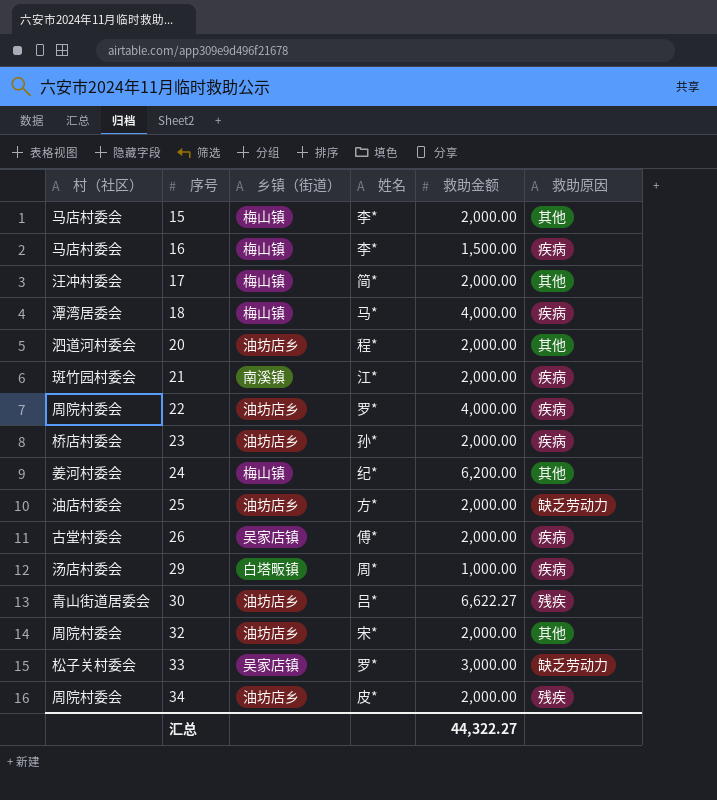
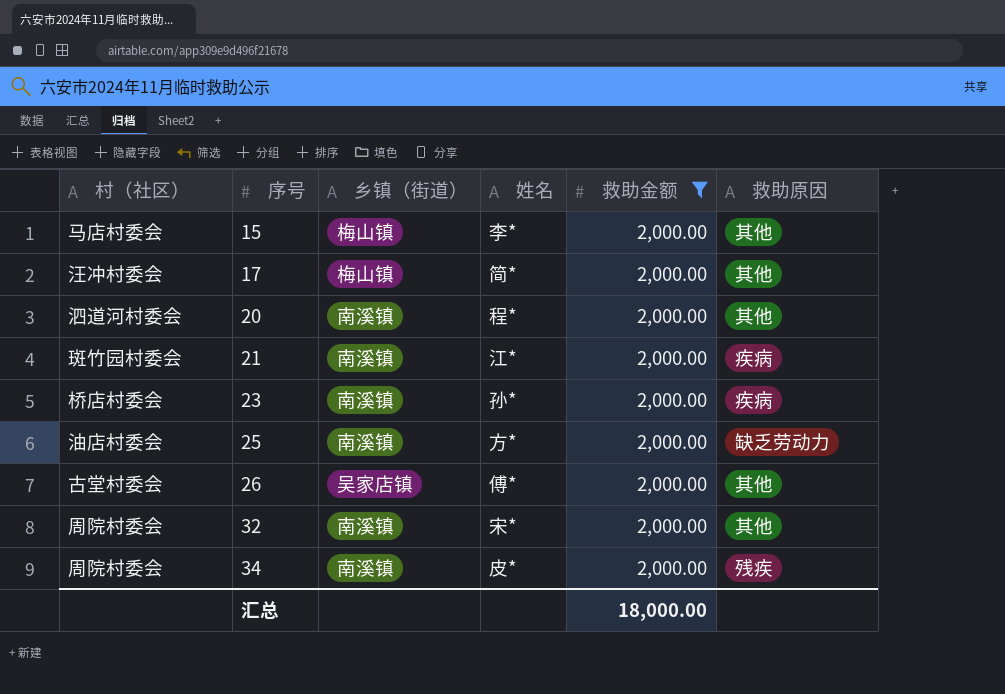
filter: none -> 救助金额 = 2,000.00
20 | 乡镇（街道）: 油坊店乡 -> 南溪镇
23 | 乡镇（街道）: 油坊店乡 -> 南溪镇
25 | 乡镇（街道）: 油坊店乡 -> 南溪镇
26 | 救助原因: 疾病 -> 其他
32 | 乡镇（街道）: 油坊店乡 -> 南溪镇
34 | 乡镇（街道）: 油坊店乡 -> 南溪镇
汇总 | 救助金额: 44,322.27 -> 18,000.00

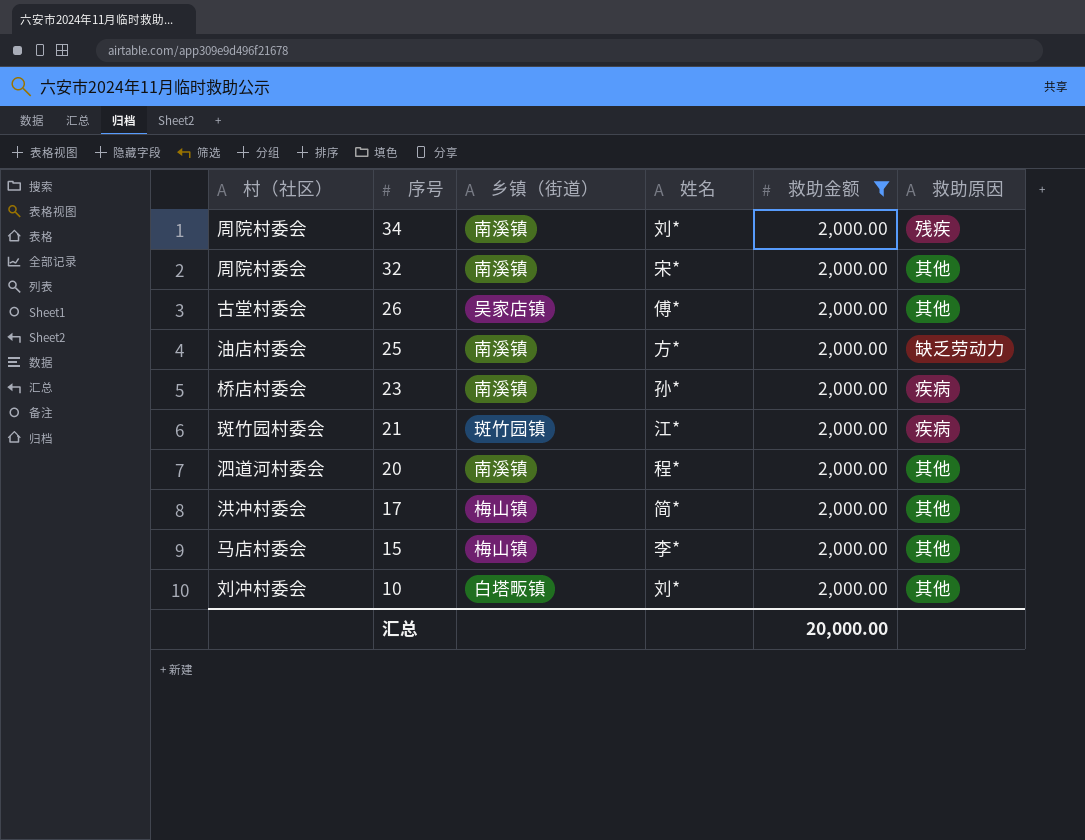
row order: 序号 ascending -> 序号 descending
34 | 姓名: 皮* -> 刘*
21 | 乡镇（街道）: 南溪镇 -> 斑竹园镇
17 | 村（社区）: 汪冲村委会 -> 洪冲村委会
row 10: none -> 刘冲村委会 | 白塔畈镇 | 刘* | 2,000.00 | 其他
汇总 | 救助金额: 18,000.00 -> 20,000.00

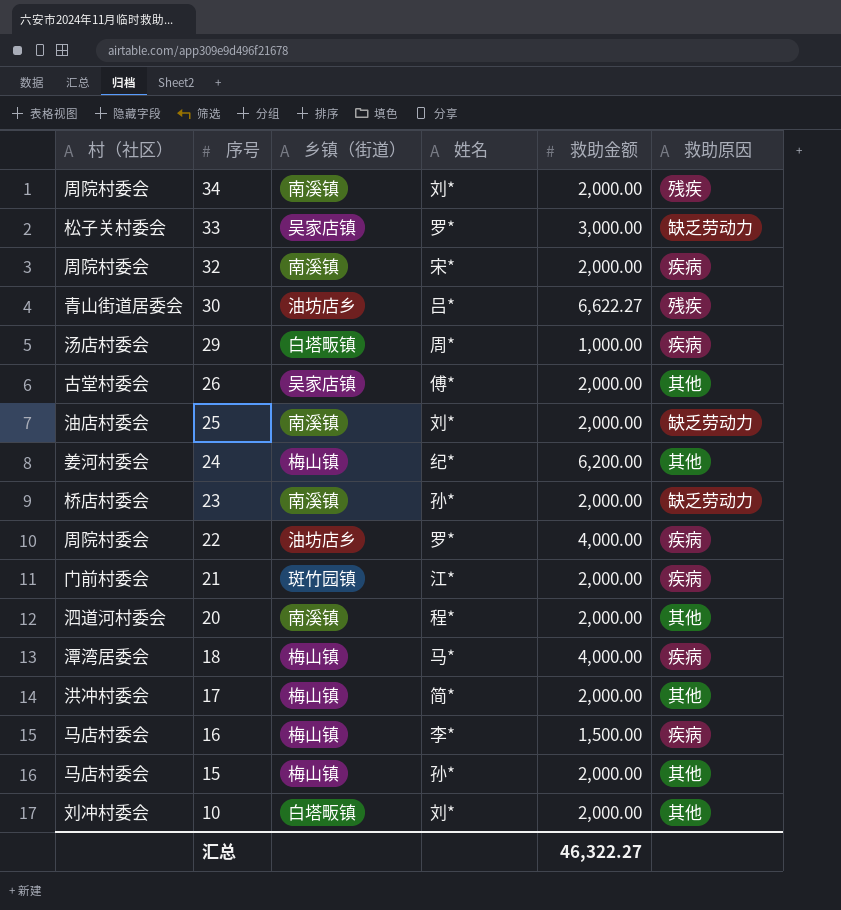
filter: 救助金额 = 2,000.00 -> none
32 | 救助原因: 其他 -> 疾病
25 | 姓名: 方* -> 刘*
23 | 救助原因: 疾病 -> 缺乏劳动力
21 | 村（社区）: 斑竹园村委会 -> 门前村委会
15 | 姓名: 李* -> 孙*
汇总 | 救助金额: 20,000.00 -> 46,322.27

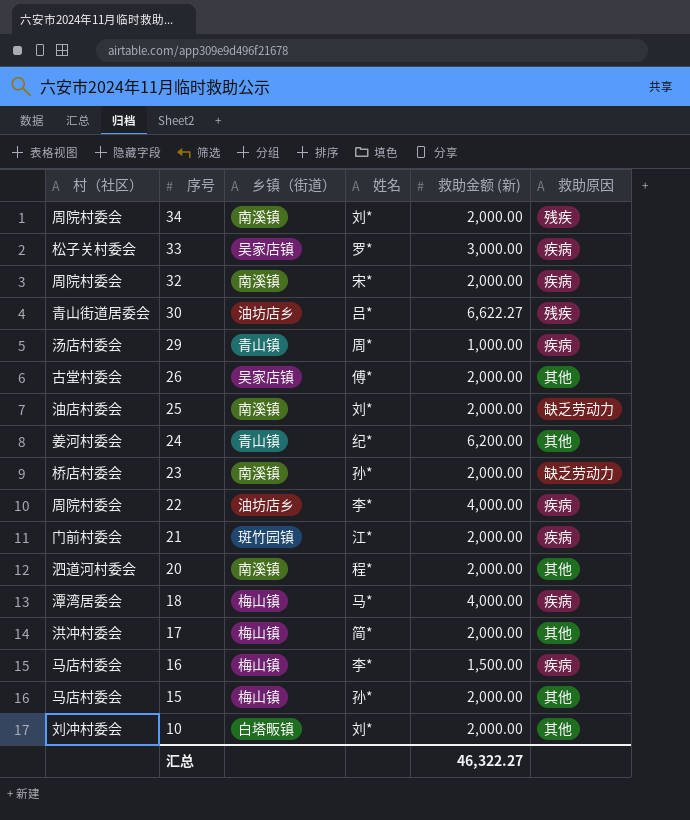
column name: 救助金额 -> 救助金额 (新)
33 | 救助原因: 缺乏劳动力 -> 疾病
29 | 乡镇（街道）: 白塔畈镇 -> 青山镇
24 | 乡镇（街道）: 梅山镇 -> 青山镇
22 | 姓名: 罗* -> 李*

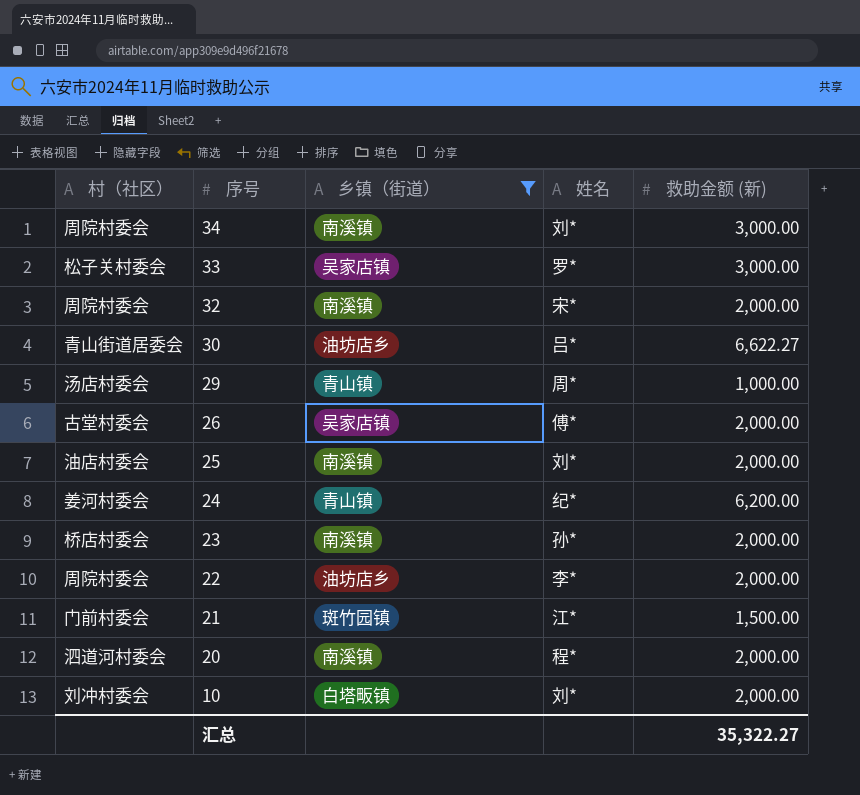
filter: none -> 乡镇（街道） != 梅山镇
column 救助原因 | position: 6 -> none
34 | 救助金额 (新): 2,000.00 -> 3,000.00
22 | 救助金额 (新): 4,000.00 -> 2,000.00
21 | 救助金额 (新): 2,000.00 -> 1,500.00
汇总 | 救助金额 (新): 46,322.27 -> 35,322.27

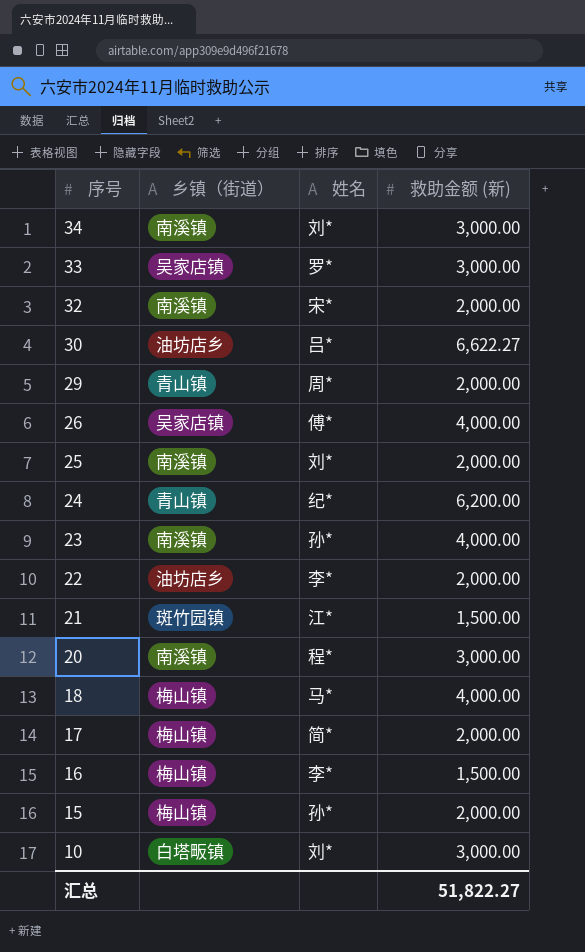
filter: 乡镇（街道） != 梅山镇 -> none
column 村（社区） | position: 1 -> none
29 | 救助金额 (新): 1,000.00 -> 2,000.00
26 | 救助金额 (新): 2,000.00 -> 4,000.00
23 | 救助金额 (新): 2,000.00 -> 4,000.00
20 | 救助金额 (新): 2,000.00 -> 3,000.00
10 | 救助金额 (新): 2,000.00 -> 3,000.00
汇总 | 救助金额 (新): 35,322.27 -> 51,822.27

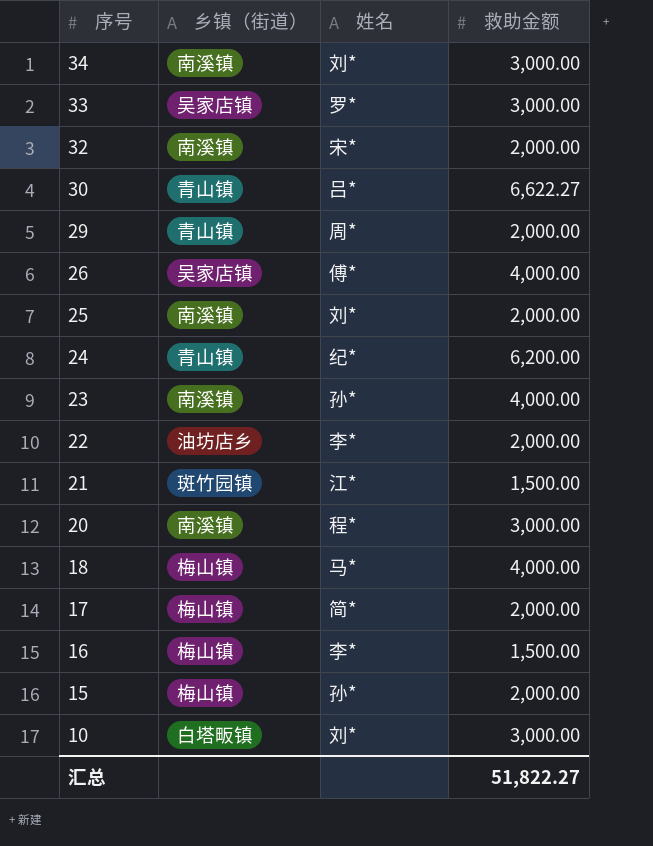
column name: 救助金额 (新) -> 救助金额
30 | 乡镇（街道）: 油坊店乡 -> 青山镇

